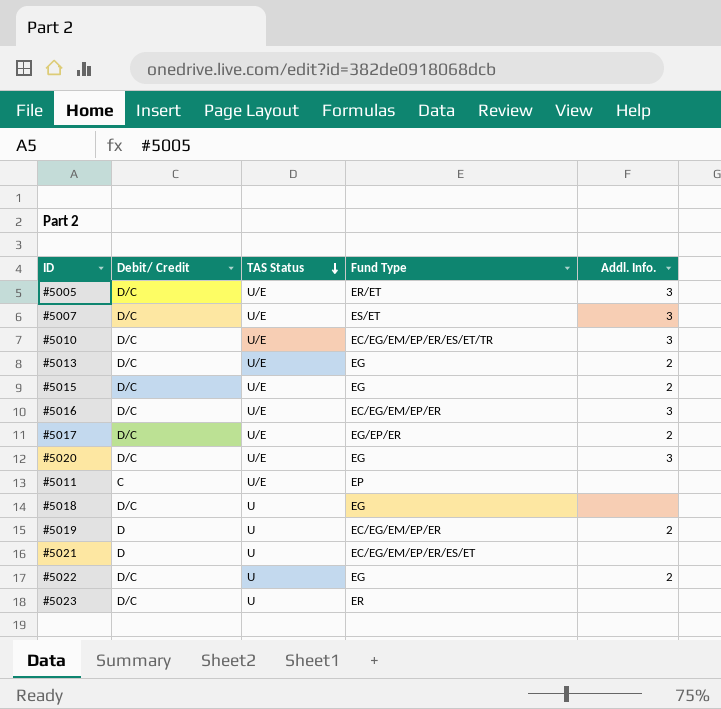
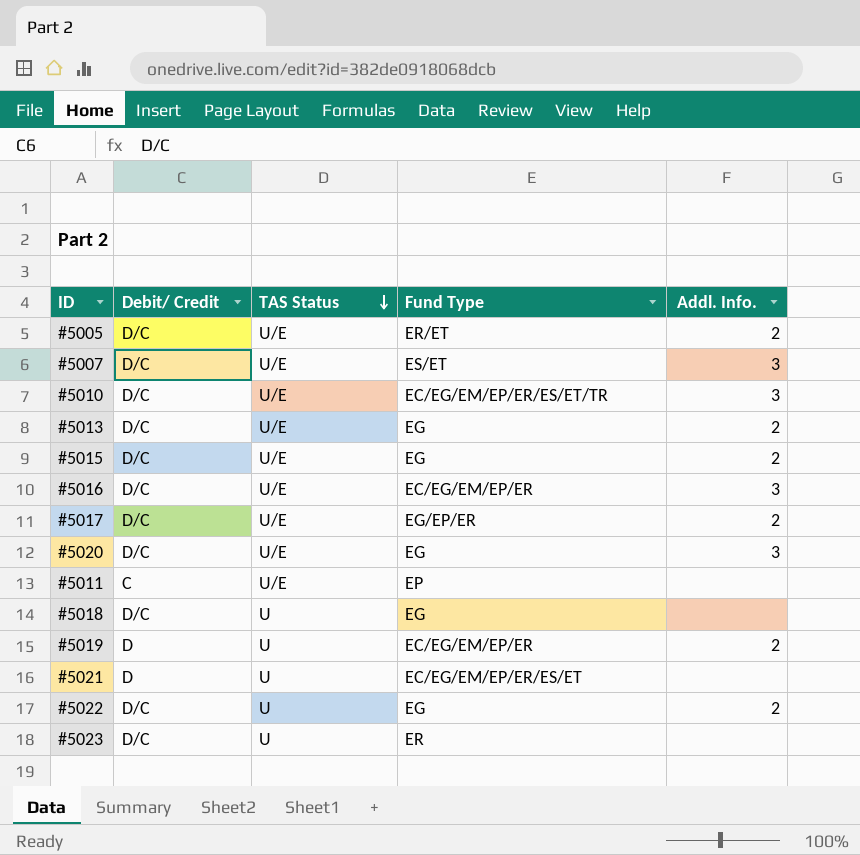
#5005 | Addl. Info.: 3 -> 2

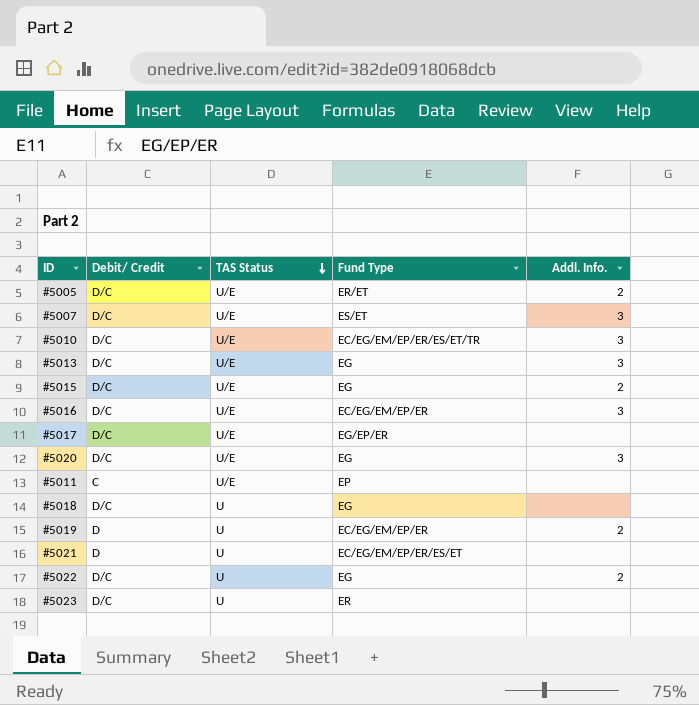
#5013 | Addl. Info.: 2 -> 3
#5017 | Addl. Info.: 2 -> none

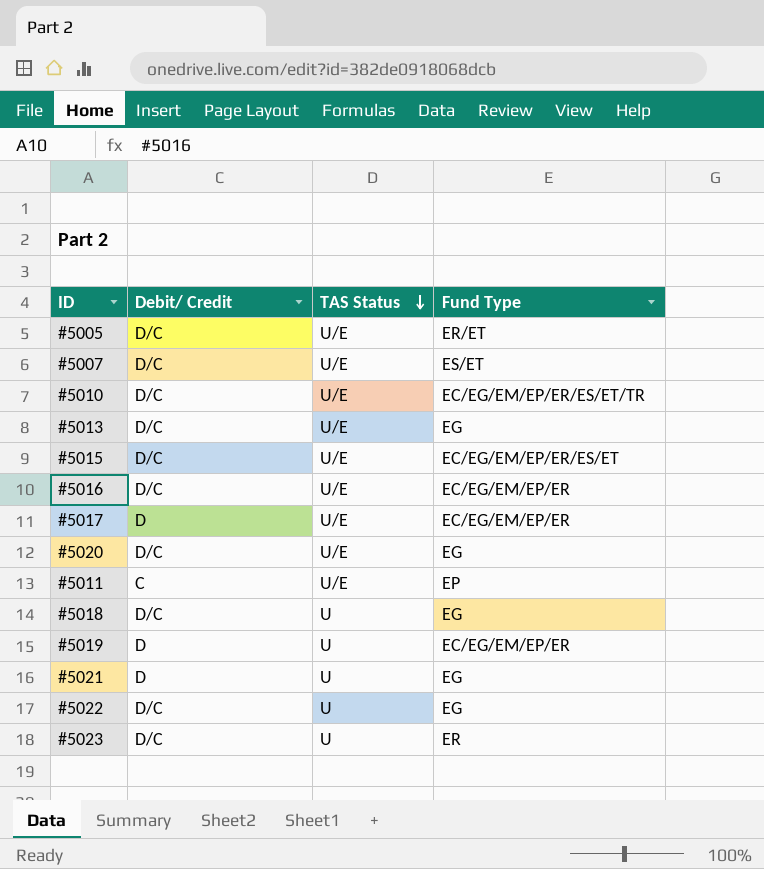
column Addl. Info. | position: 5 -> none
#5015 | Fund Type: EG -> EC/EG/EM/EP/ER/ES/ET
#5017 | Debit/ Credit: D/C -> D
#5017 | Fund Type: EG/EP/ER -> EC/EG/EM/EP/ER
#5021 | Fund Type: EC/EG/EM/EP/ER/ES/ET -> EG

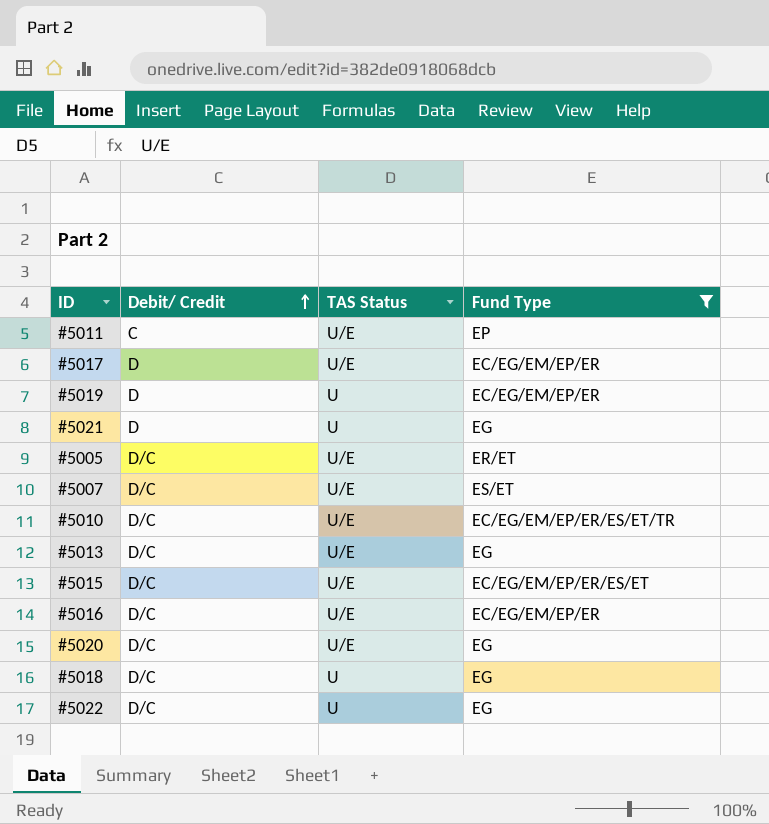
filter: none -> Fund Type != ER
row order: TAS Status descending -> Debit/ Credit ascending

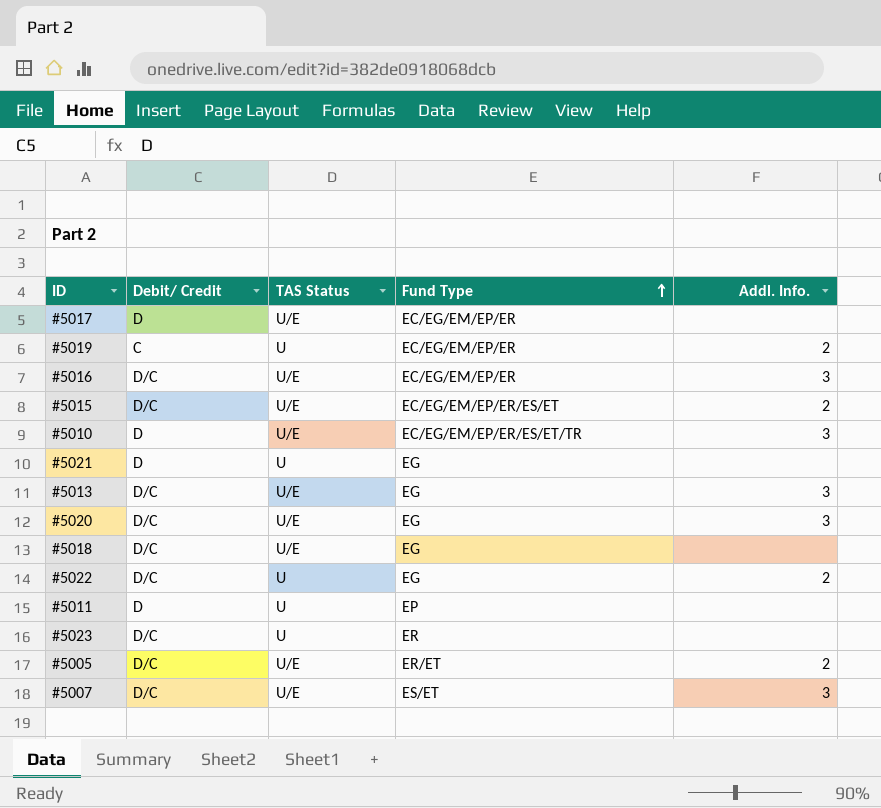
filter: Fund Type != ER -> none
row order: Debit/ Credit ascending -> Fund Type ascending
column Addl. Info. | position: none -> 5
#5019 | Debit/ Credit: D -> C
#5010 | Debit/ Credit: D/C -> D
#5018 | TAS Status: U -> U/E
#5011 | Debit/ Credit: C -> D
#5011 | TAS Status: U/E -> U

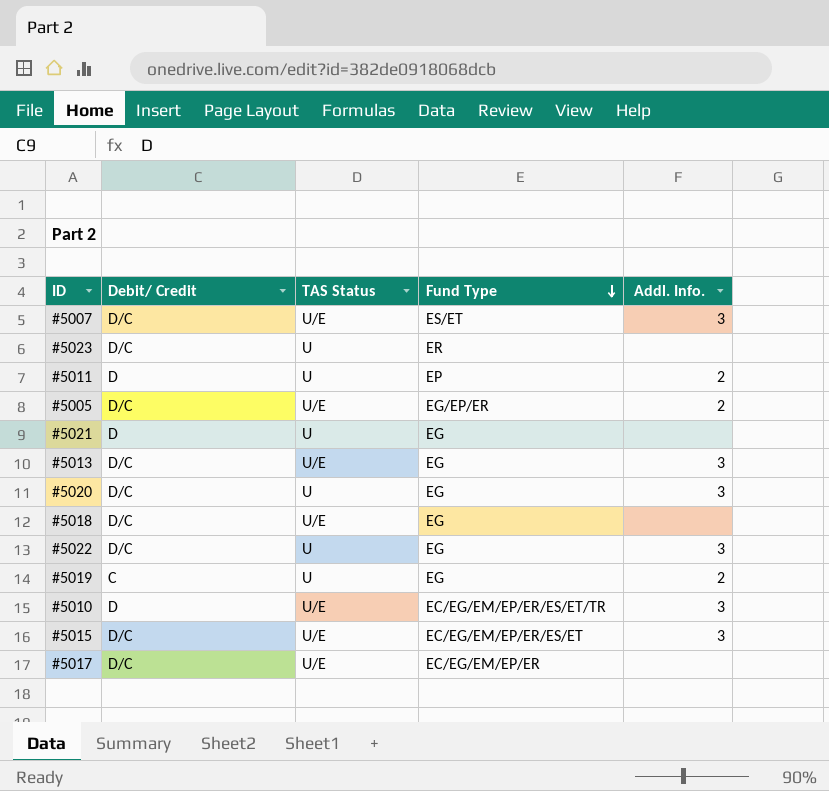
row order: Fund Type ascending -> Fund Type descending
row #5016: D/C | U/E | EC/EG/EM/EP/ER | 3 -> none
#5011 | Addl. Info.: none -> 2
#5005 | Fund Type: ER/ET -> EG/EP/ER
#5020 | TAS Status: U/E -> U
#5022 | Addl. Info.: 2 -> 3
#5019 | Fund Type: EC/EG/EM/EP/ER -> EG
#5015 | Addl. Info.: 2 -> 3
#5017 | Debit/ Credit: D -> D/C

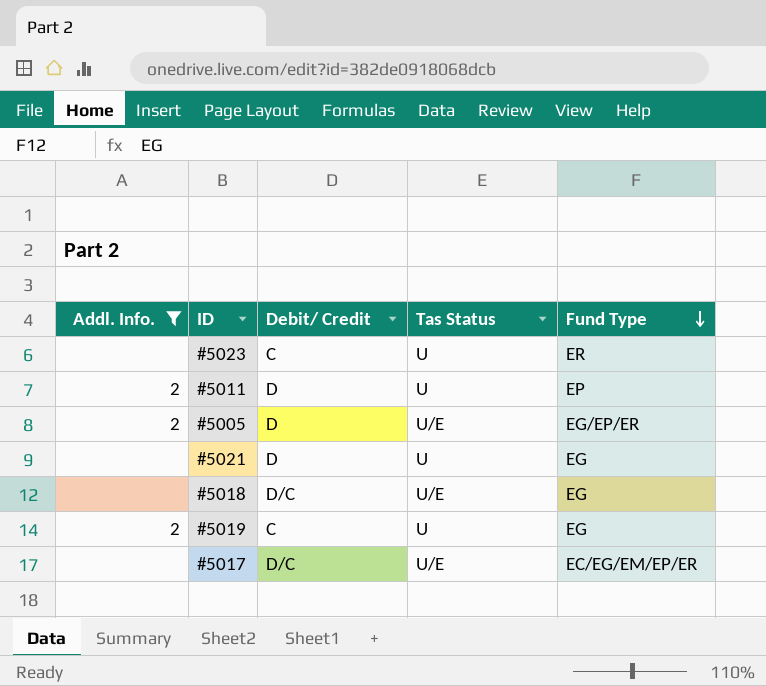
filter: none -> Addl. Info. != 3
column Addl. Info. | position: 5 -> 1
column name: TAS Status -> Tas Status
#5023 | Debit/ Credit: D/C -> C
#5005 | Debit/ Credit: D/C -> D

